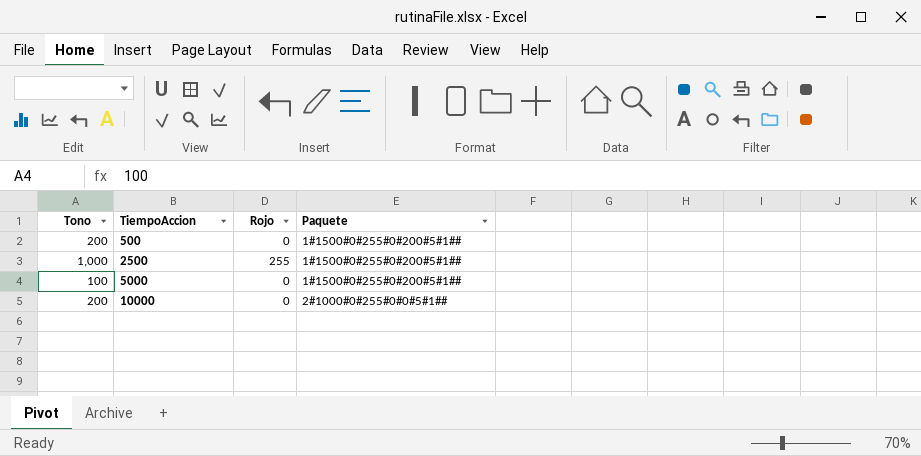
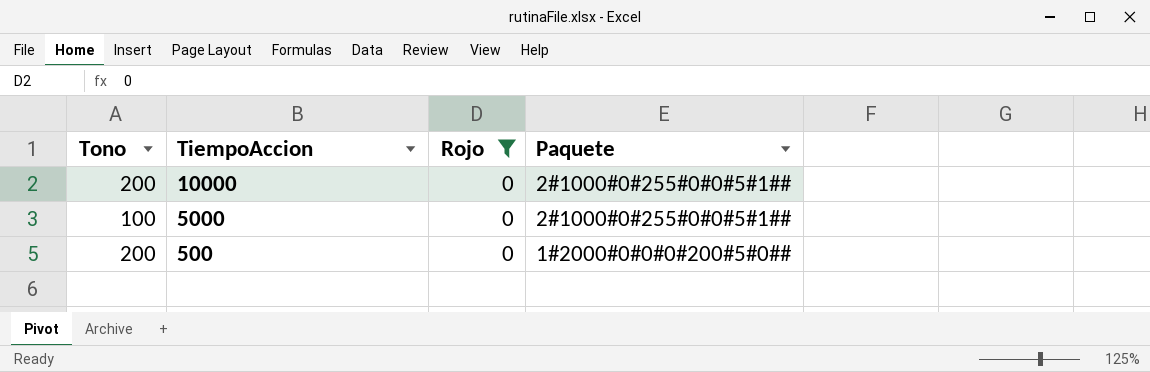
filter: none -> Rojo = 0
row order: TiempoAccion ascending -> TiempoAccion descending
5000 | Paquete: 1#1500#0#255#0#200#5#1## -> 2#1000#0#255#0#0#5#1##
500 | Paquete: 1#1500#0#255#0#200#5#1## -> 1#2000#0#0#0#200#5#0##

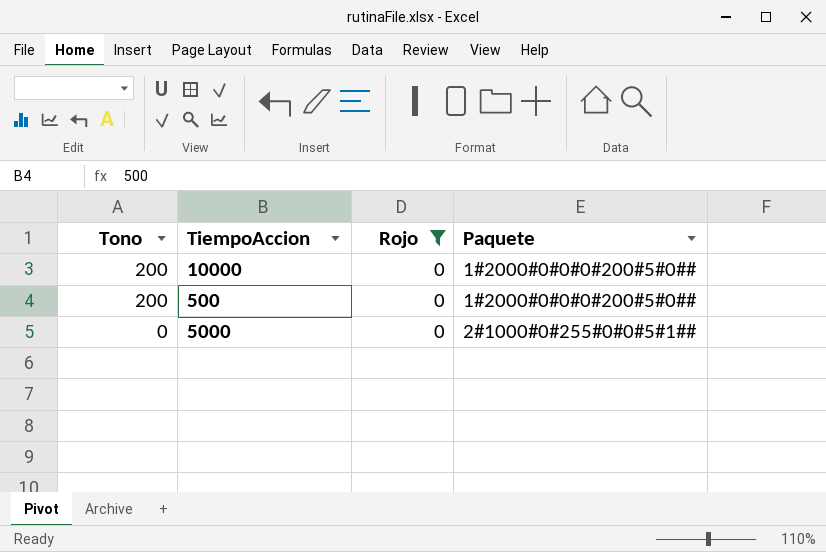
row order: TiempoAccion descending -> Tono descending
10000 | Paquete: 2#1000#0#255#0#0#5#1## -> 1#2000#0#0#0#200#5#0##
5000 | Tono: 100 -> 0

